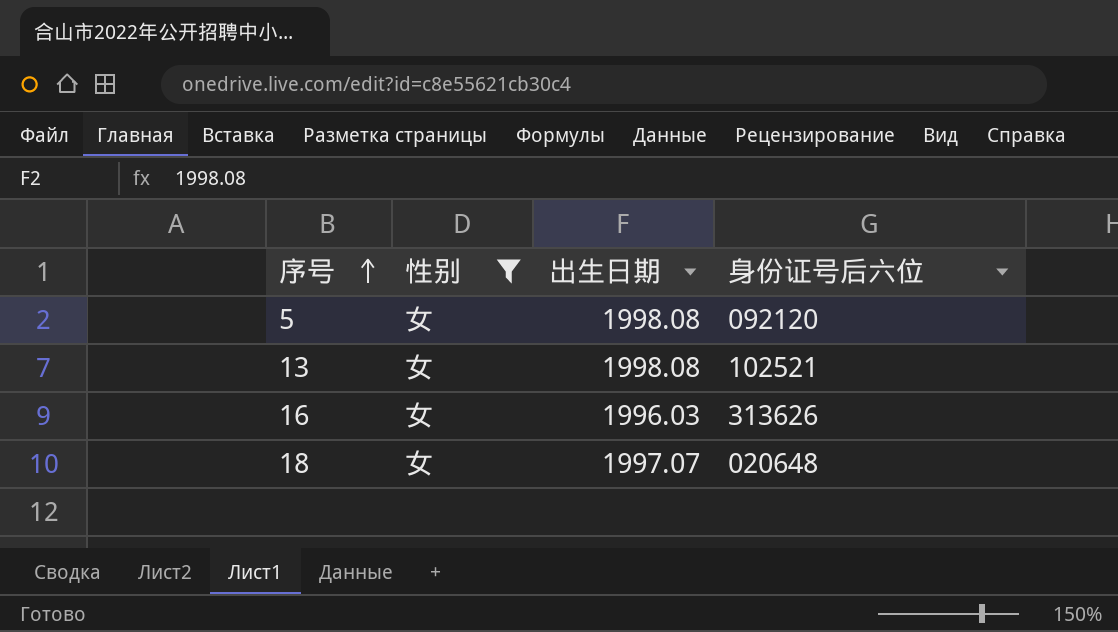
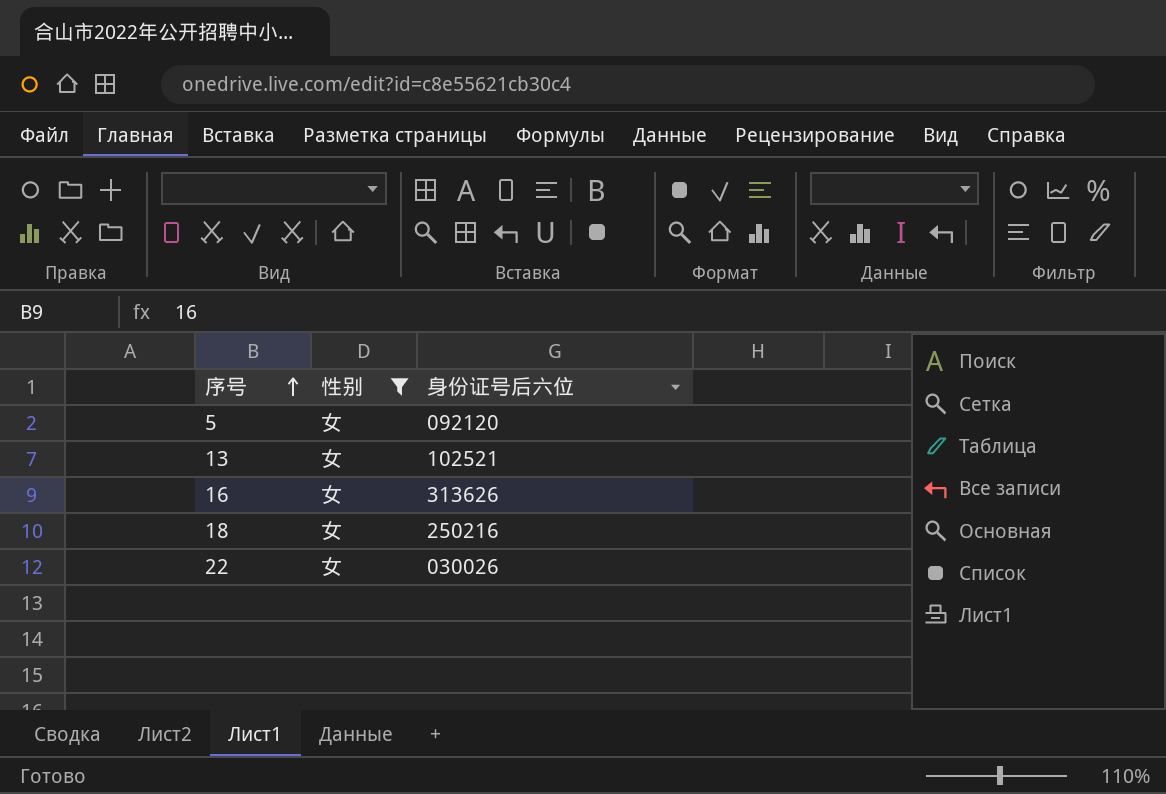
column 出生日期 | position: 3 -> none
18 | 身份证号后六位: 020648 -> 250216
row 22: none -> 女 | 030026

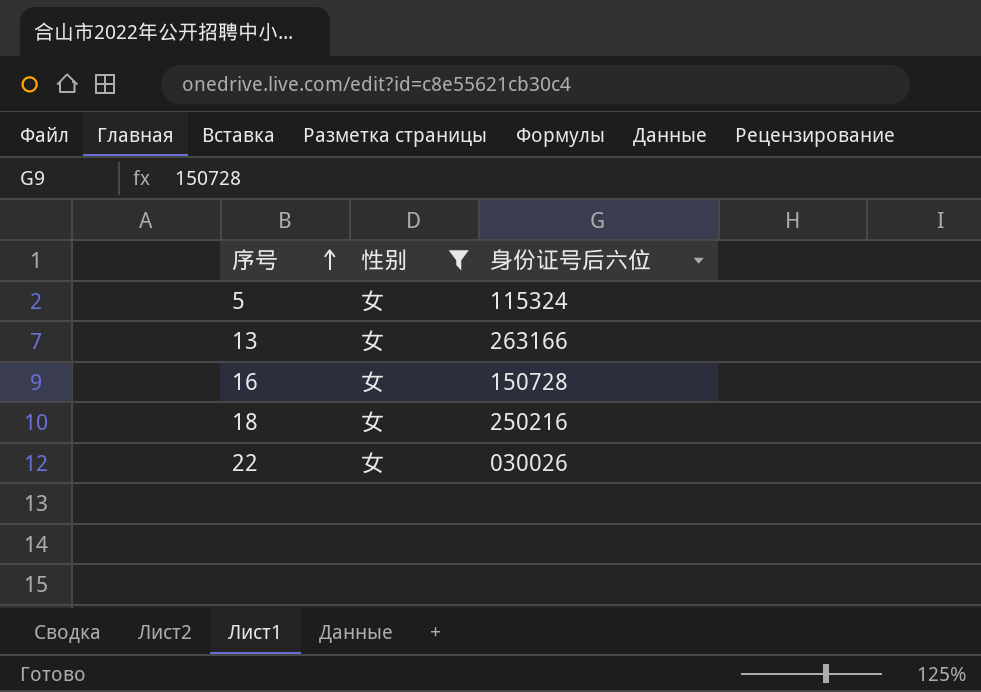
5 | 身份证号后六位: 092120 -> 115324
13 | 身份证号后六位: 102521 -> 263166
16 | 身份证号后六位: 313626 -> 150728

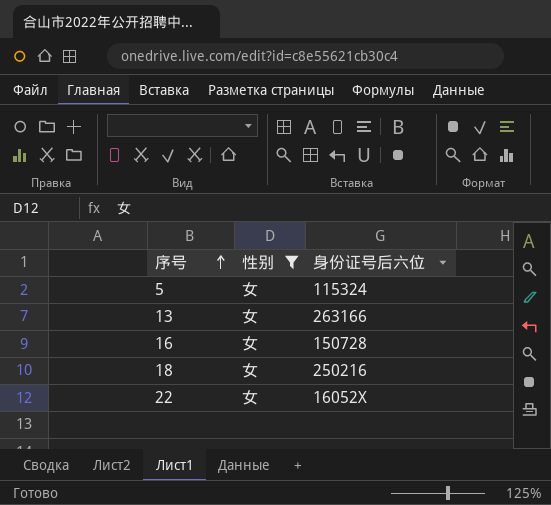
22 | 身份证号后六位: 030026 -> 16052X

